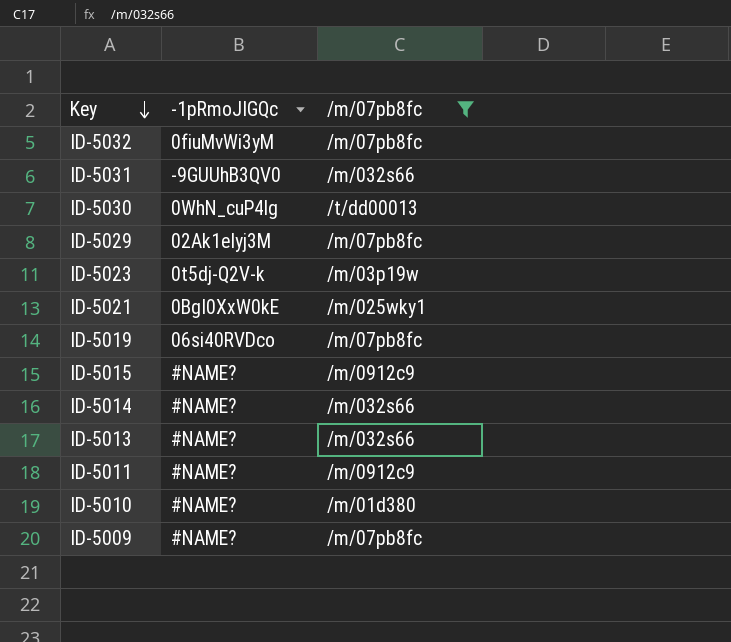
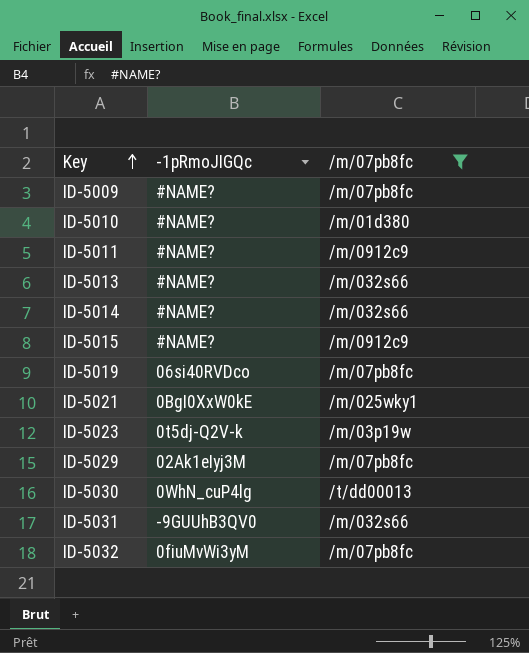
row order: Key descending -> Key ascending

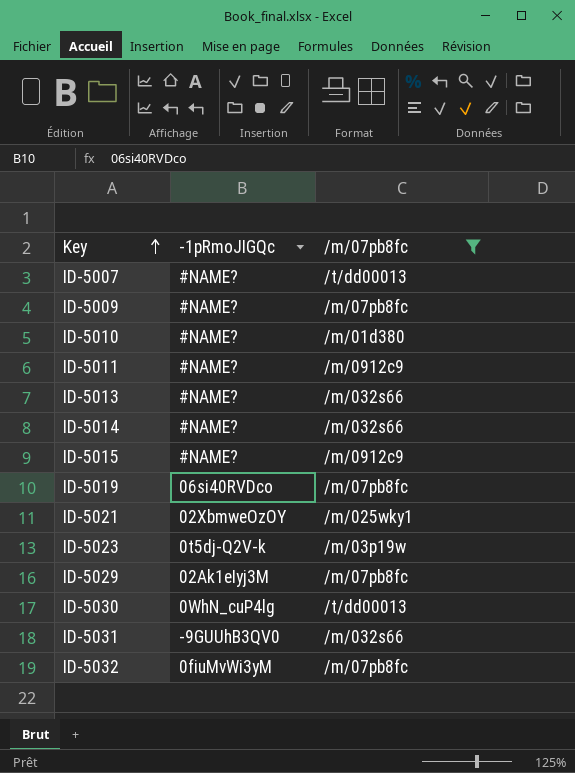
row ID-5007: none -> #NAME? | /t/dd00013
ID-5021 | -1pRmoJIGQc: 0BgI0XxW0kE -> 02XbmweOzOY

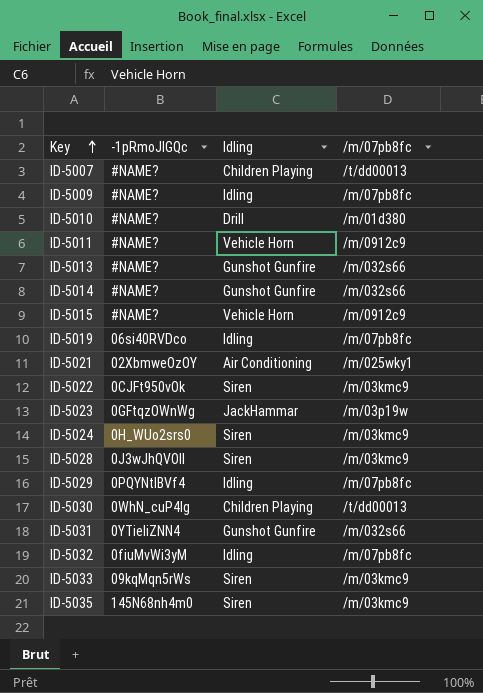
filter: /m/07pb8fc != /m/03kmc9 -> none
column Idling | position: none -> 3
ID-5023 | -1pRmoJIGQc: 0t5dj-Q2V-k -> 0GFtqzOWnWg
ID-5029 | -1pRmoJIGQc: 02Ak1eIyj3M -> 0PQYNtIBVf4
ID-5031 | -1pRmoJIGQc: -9GUUhB3QV0 -> 0YTieIiZNN4

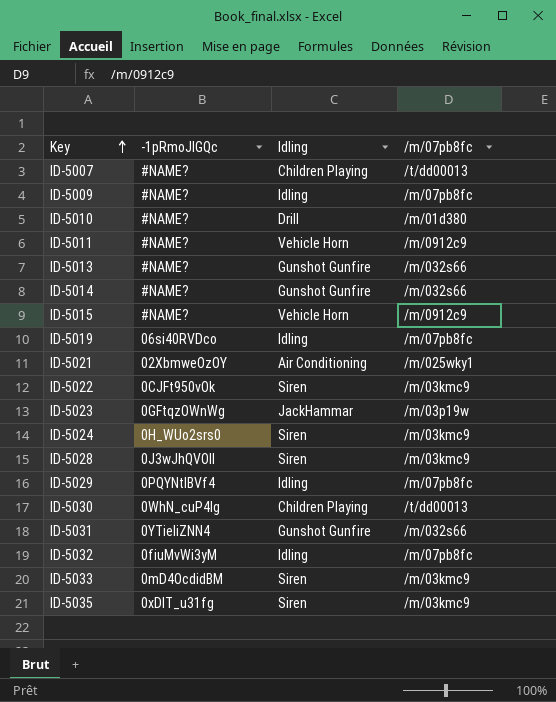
ID-5033 | -1pRmoJIGQc: 09kqMqn5rWs -> 0mD4OcdidBM
ID-5035 | -1pRmoJIGQc: 145N68nh4m0 -> 0xDlT_u31fg

